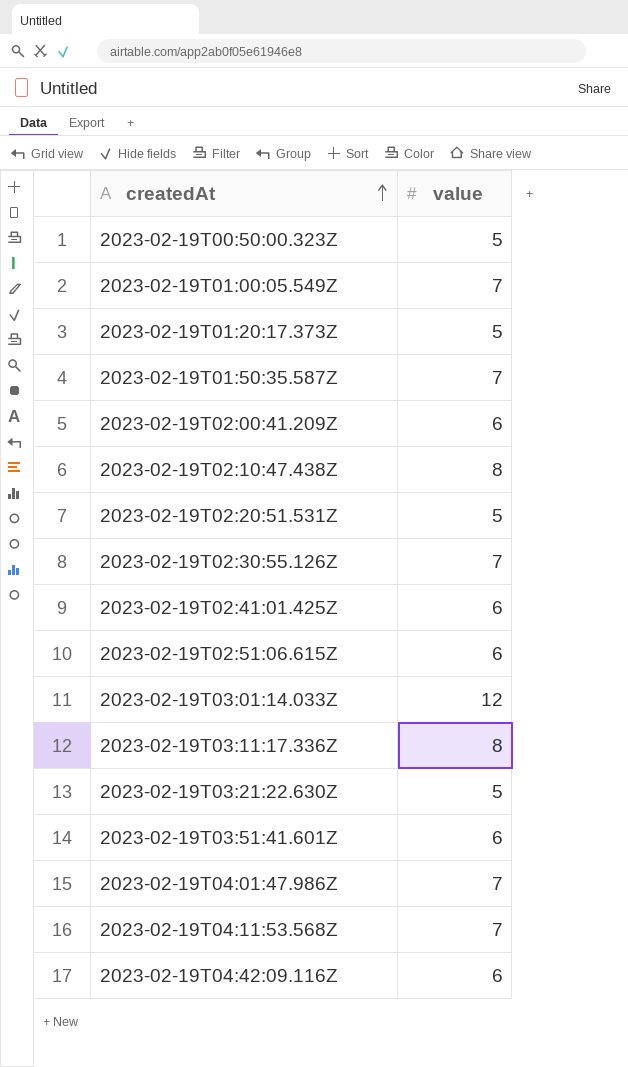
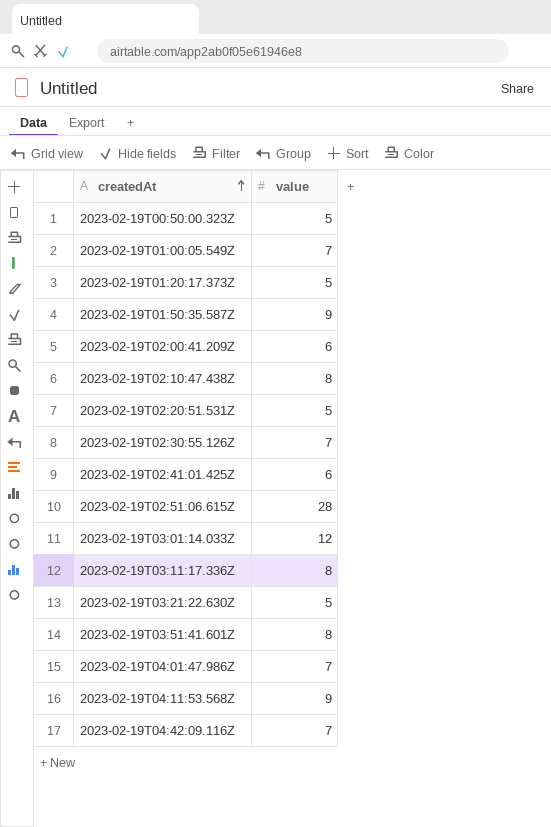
2023-02-19T01:50:35.587Z | value: 7 -> 9
2023-02-19T02:51:06.615Z | value: 6 -> 28
2023-02-19T03:51:41.601Z | value: 6 -> 8
2023-02-19T04:11:53.568Z | value: 7 -> 9
2023-02-19T04:42:09.116Z | value: 6 -> 7

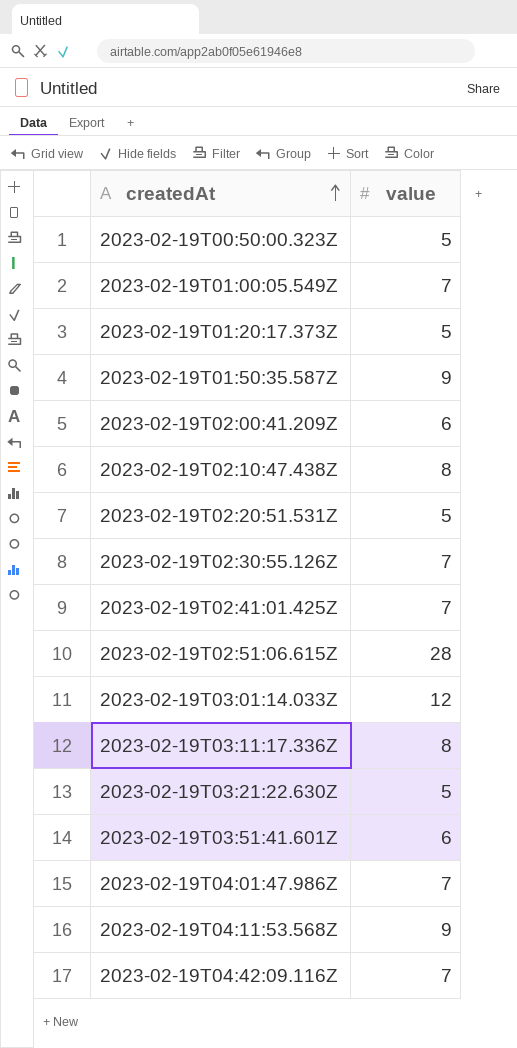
2023-02-19T02:41:01.425Z | value: 6 -> 7
2023-02-19T03:51:41.601Z | value: 8 -> 6

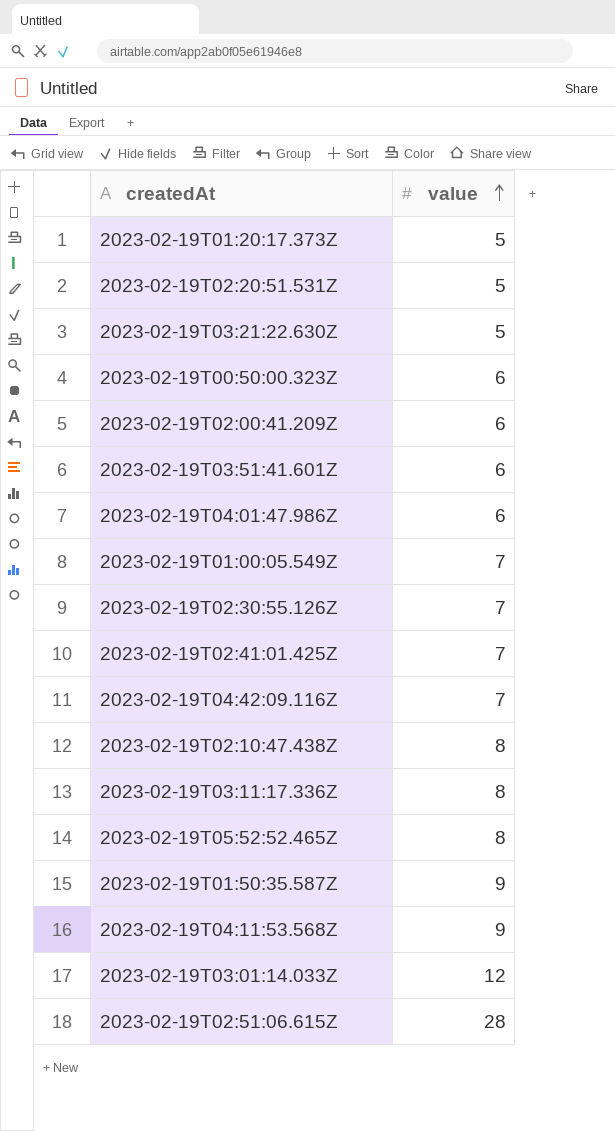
row order: createdAt ascending -> value ascending
2023-02-19T00:50:00.323Z | value: 5 -> 6
2023-02-19T04:01:47.986Z | value: 7 -> 6
row 2023-02-19T05:52:52.465Z: none -> 8

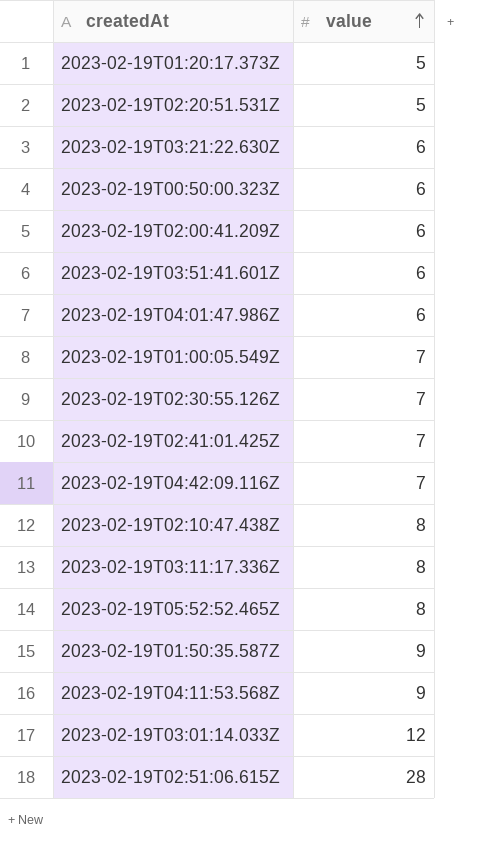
2023-02-19T03:21:22.630Z | value: 5 -> 6

